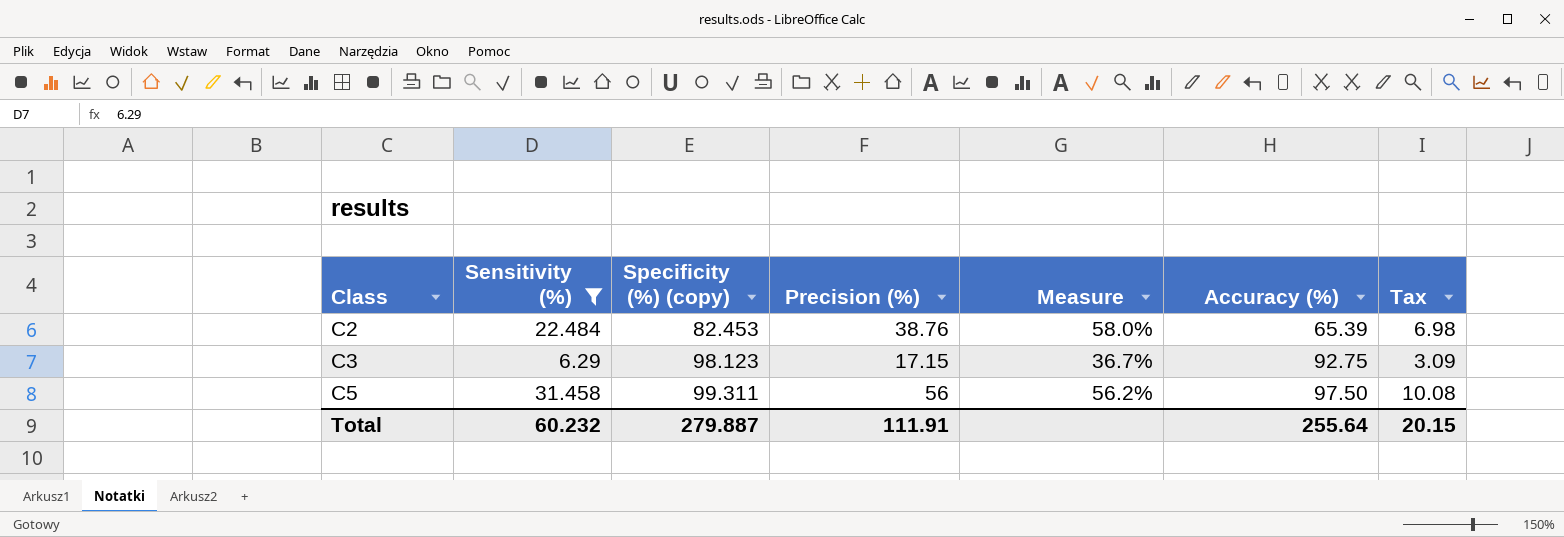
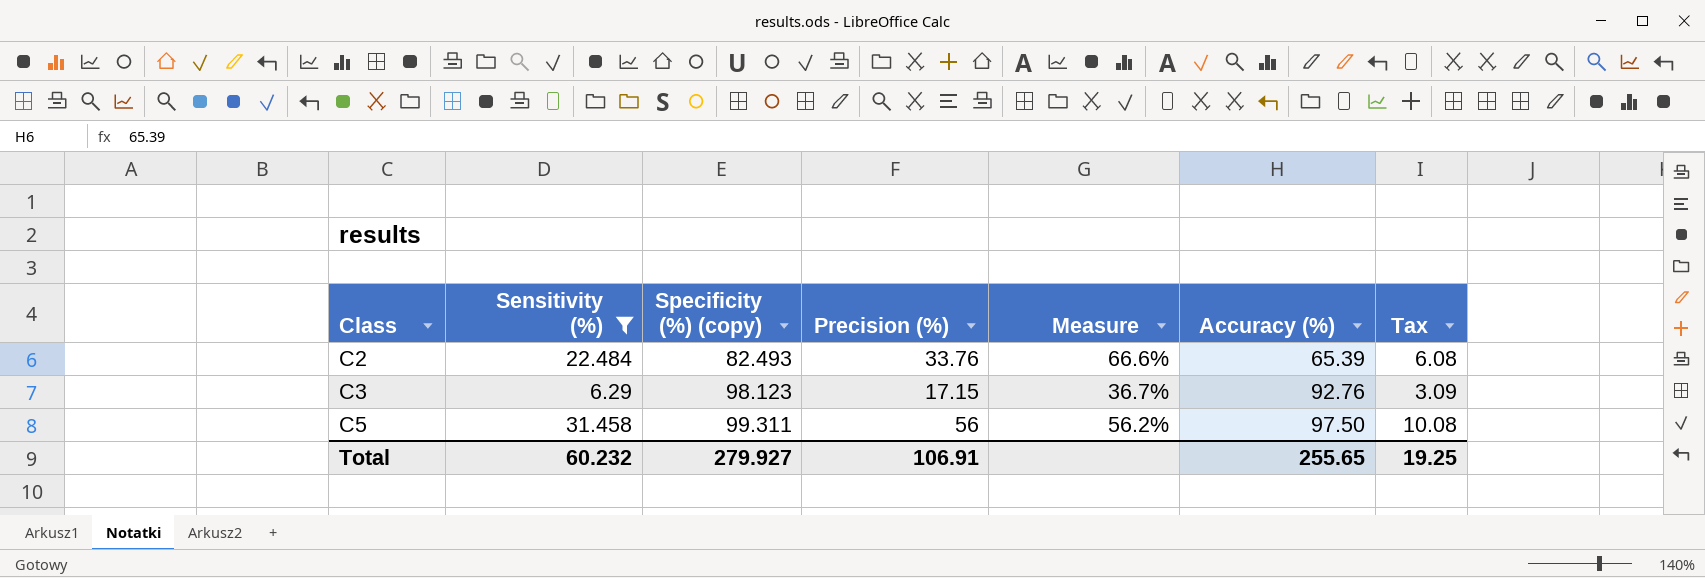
C2 | Specificity (%) (copy): 82.453 -> 82.493
C2 | Precision (%): 38.76 -> 33.76
C2 | Measure: 58.0% -> 66.6%
C2 | Tax: 6.98 -> 6.08
C3 | Accuracy (%): 92.75 -> 92.76
Total | Specificity (%) (copy): 279.887 -> 279.927
Total | Precision (%): 111.91 -> 106.91
Total | Accuracy (%): 255.64 -> 255.65
Total | Tax: 20.15 -> 19.25

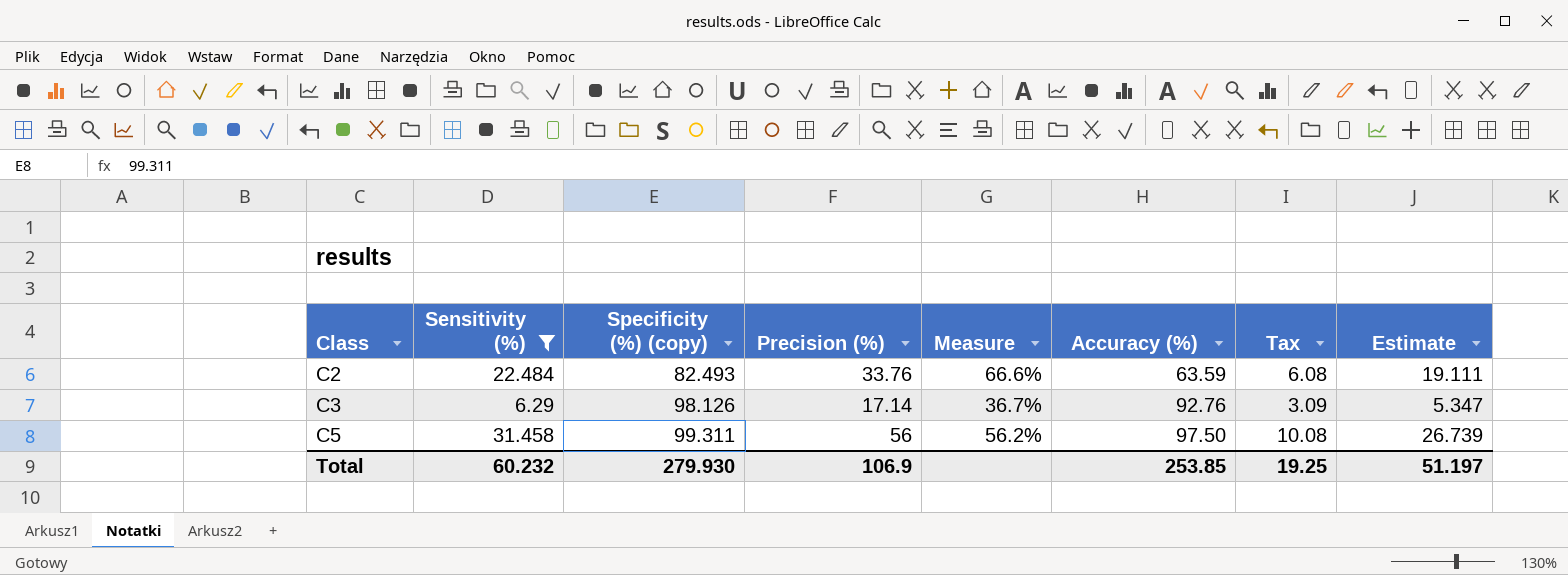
column Estimate | formula: none -> [Sensitivity (%)] * 0.85
C2 | Accuracy (%): 65.39 -> 63.59
C3 | Specificity (%) (copy): 98.123 -> 98.126
C3 | Precision (%): 17.15 -> 17.14
Total | Specificity (%) (copy): 279.927 -> 279.930
Total | Precision (%): 106.91 -> 106.9
Total | Accuracy (%): 255.65 -> 253.85

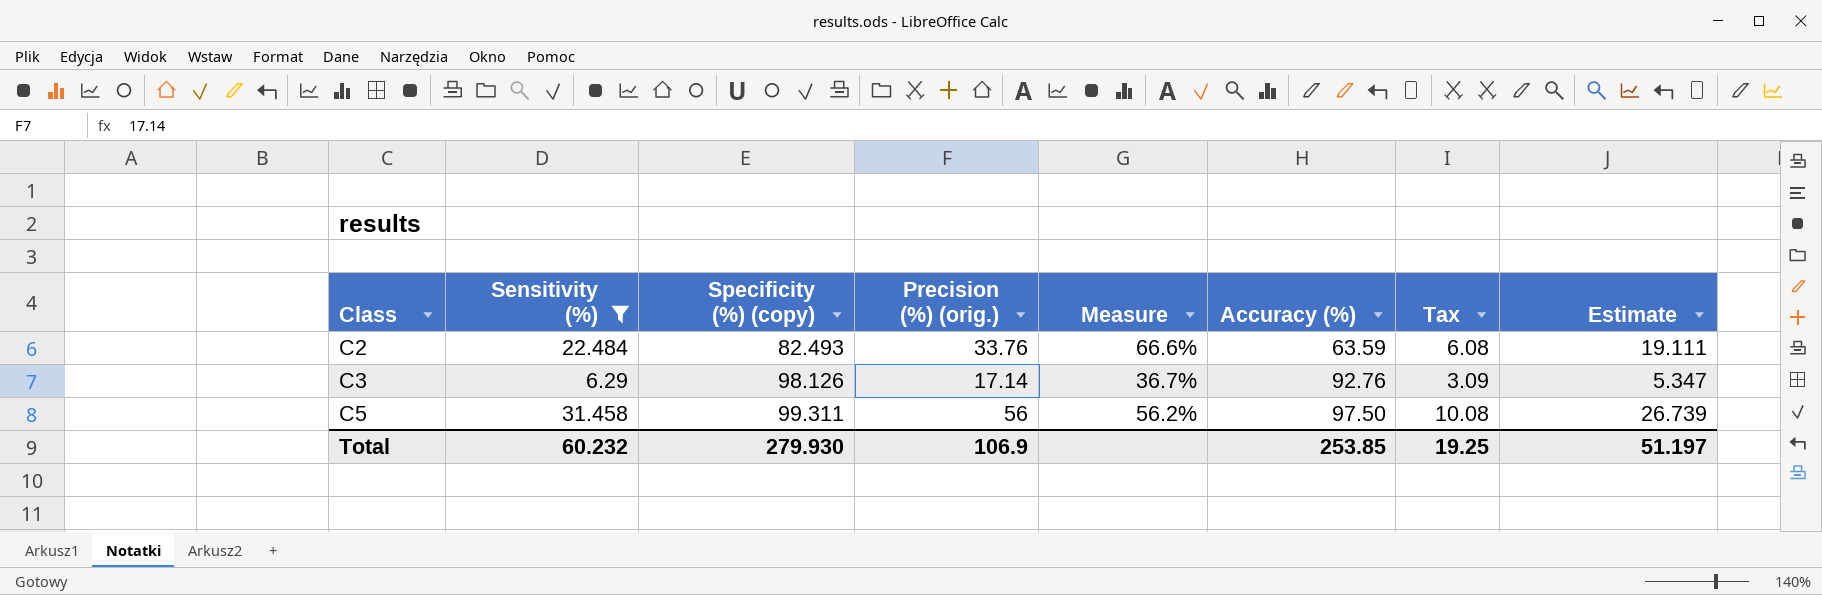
column name: Precision (%) -> Precision (%) (orig.)

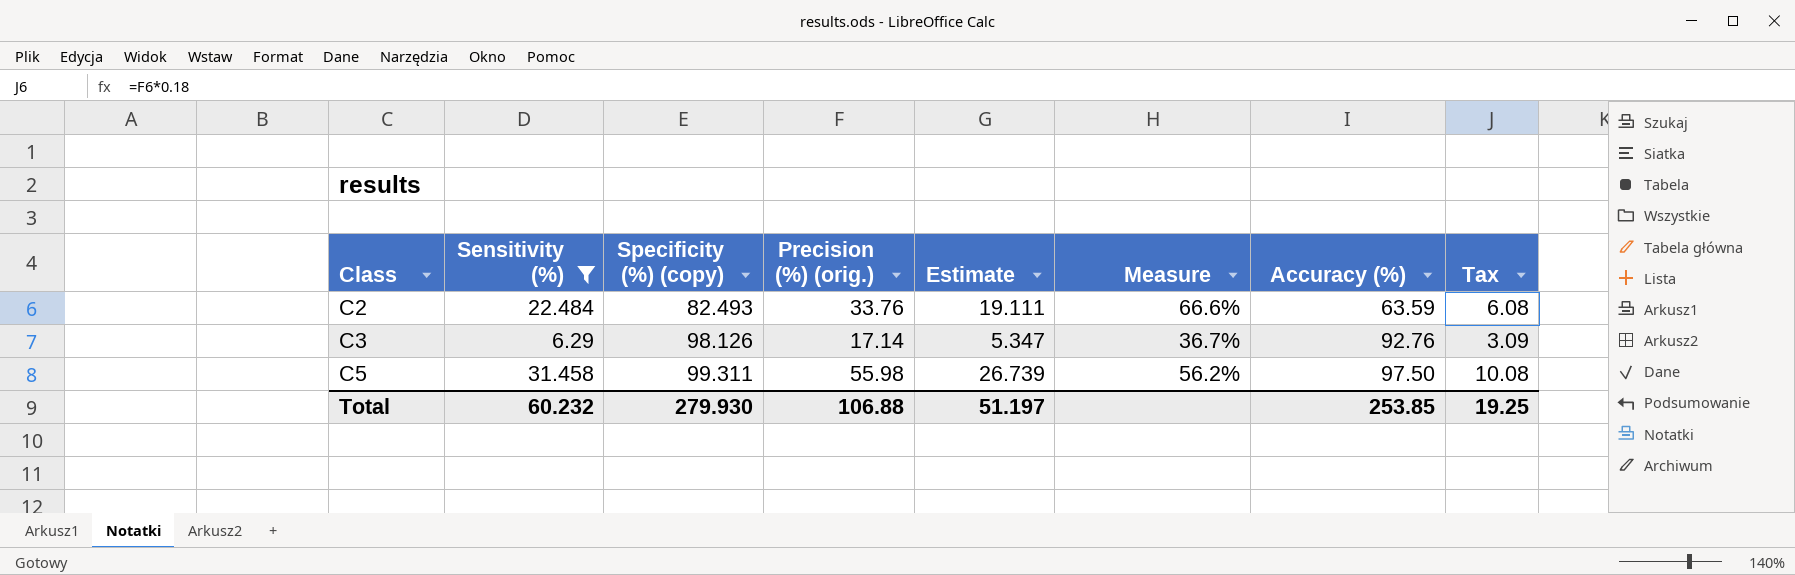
column Estimate | position: 8 -> 5
C5 | Precision (%) (orig.): 56 -> 55.98
Total | Precision (%) (orig.): 106.9 -> 106.88

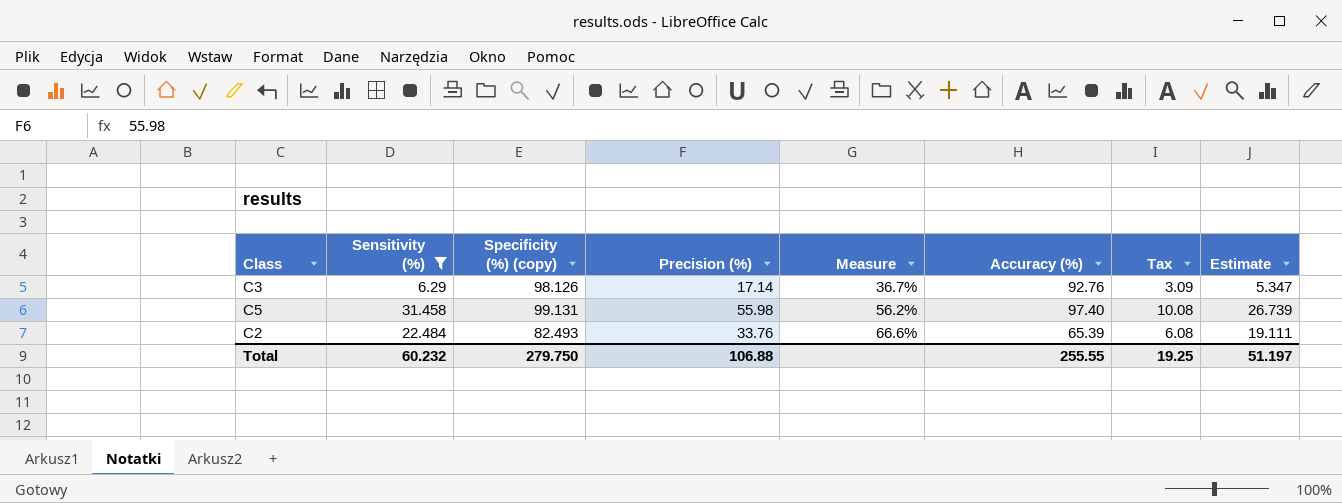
row order: Class ascending -> Measure ascending
column name: Precision (%) (orig.) -> Precision (%)
column Estimate | position: 5 -> 8
C5 | Specificity (%) (copy): 99.311 -> 99.131
C5 | Accuracy (%): 97.50 -> 97.40
C2 | Accuracy (%): 63.59 -> 65.39
Total | Specificity (%) (copy): 279.930 -> 279.750
Total | Accuracy (%): 253.85 -> 255.55

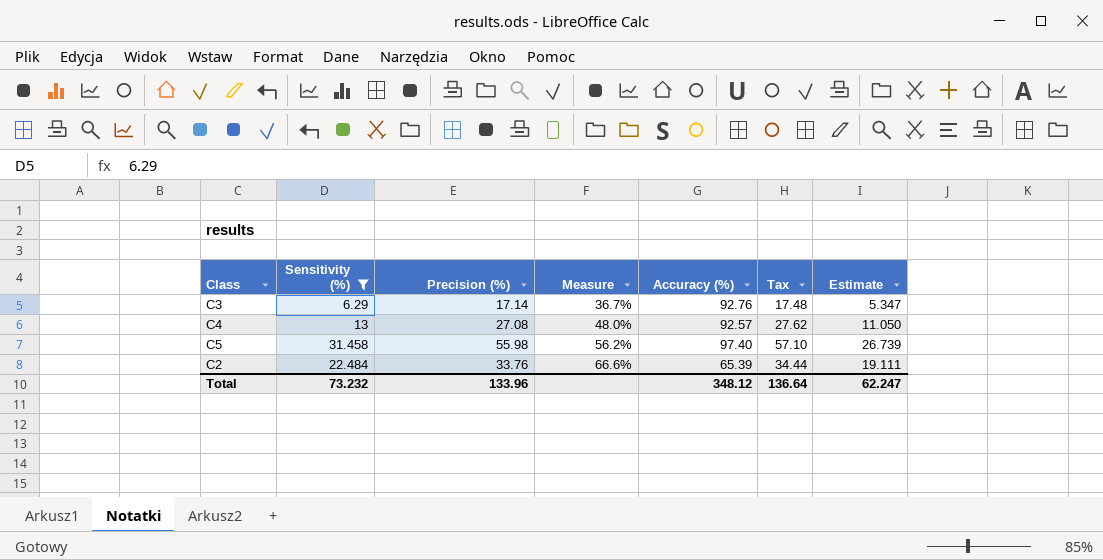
column Specificity (%) (copy) | position: 3 -> none
column Tax | formula: [Precision (%)] * 0.18 -> [Precision (%)] * 1.02
row C4: none -> 13 | 27.08 | 48.0% | 92.57 | 27.62 | 11.050
Total | Sensitivity (%): 60.232 -> 73.232
Total | Precision (%): 106.88 -> 133.96
Total | Accuracy (%): 255.55 -> 348.12
Total | Tax: 19.25 -> 136.64
Total | Estimate: 51.197 -> 62.247

